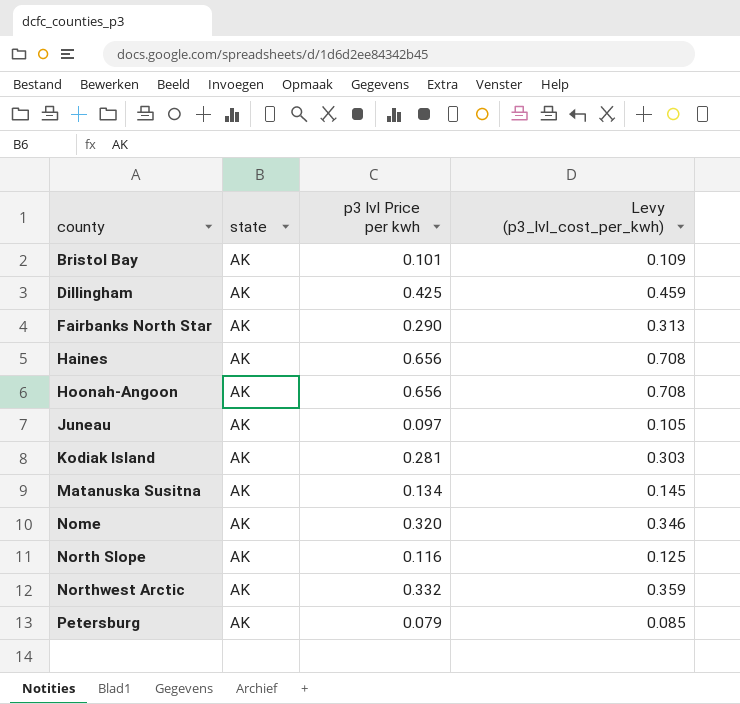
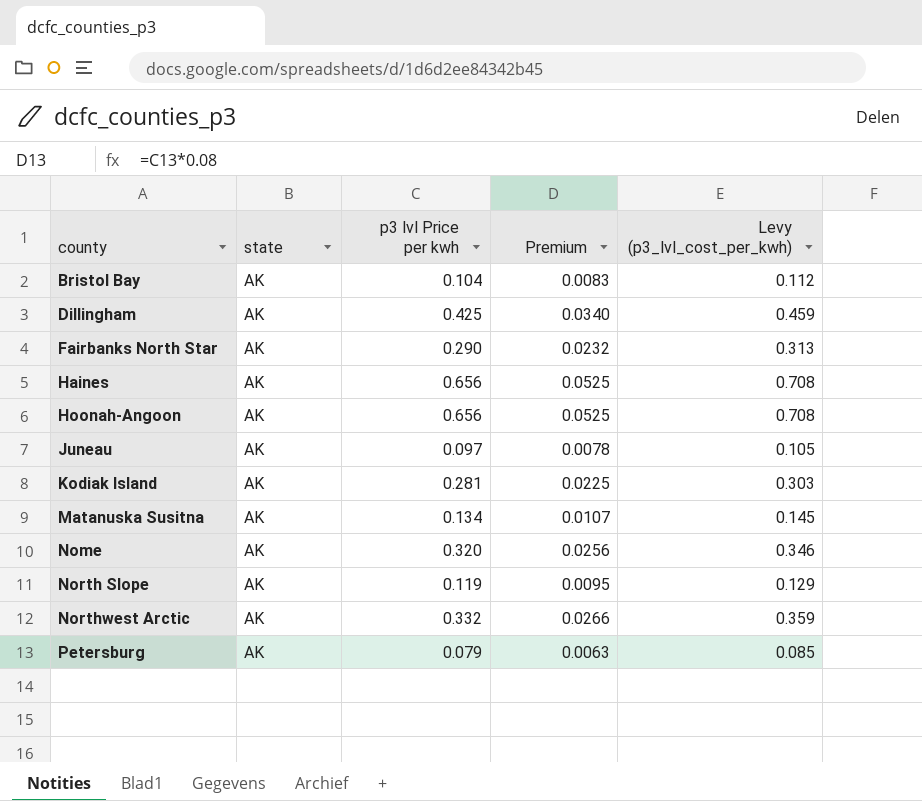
column Premium | formula: none -> [p3 lvl Price per kwh] * 0.08
Bristol Bay | p3 lvl Price per kwh: 0.101 -> 0.104
Bristol Bay | Levy (p3_lvl_cost_per_kwh): 0.109 -> 0.112
North Slope | p3 lvl Price per kwh: 0.116 -> 0.119
North Slope | Levy (p3_lvl_cost_per_kwh): 0.125 -> 0.129

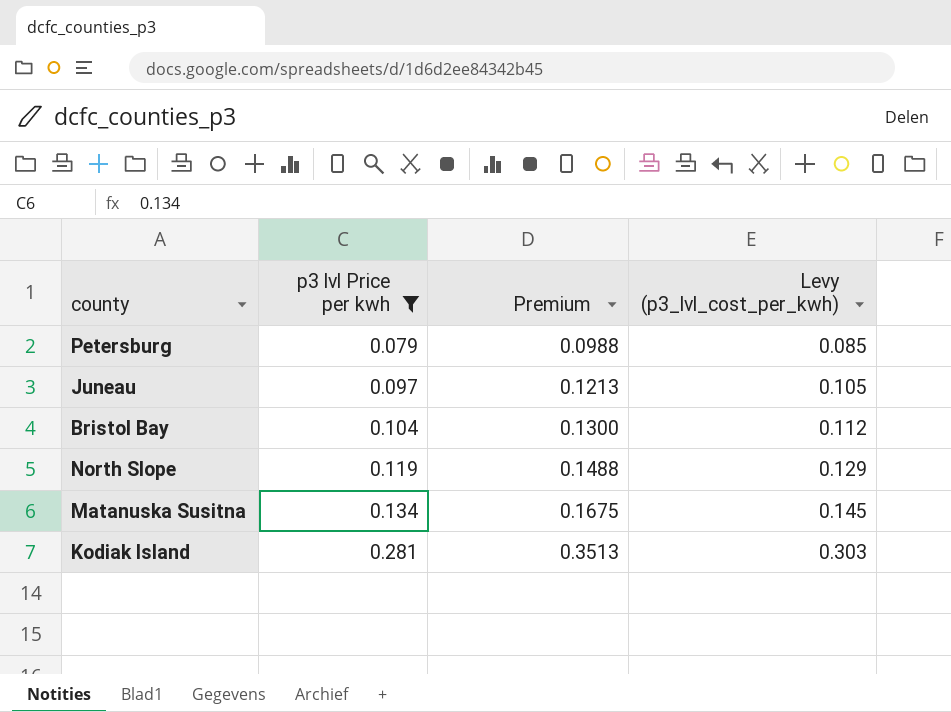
filter: none -> p3 lvl Price per kwh <= 0.281
row order: county ascending -> p3 lvl Price per kwh ascending
column state | position: 2 -> none
column Premium | formula: [p3 lvl Price per kwh] * 0.08 -> [p3 lvl Price per kwh] * 1.25

